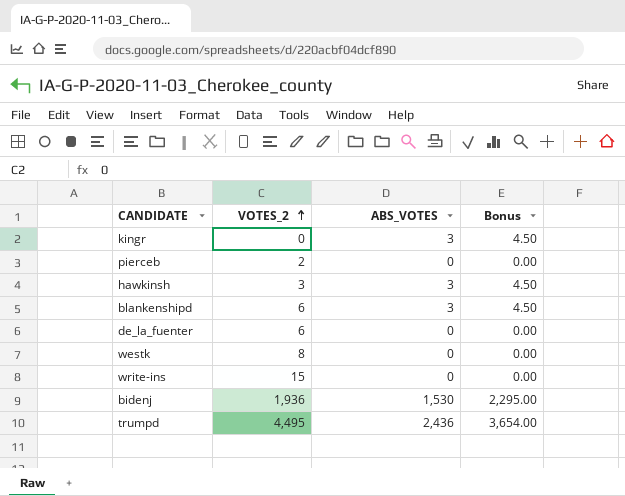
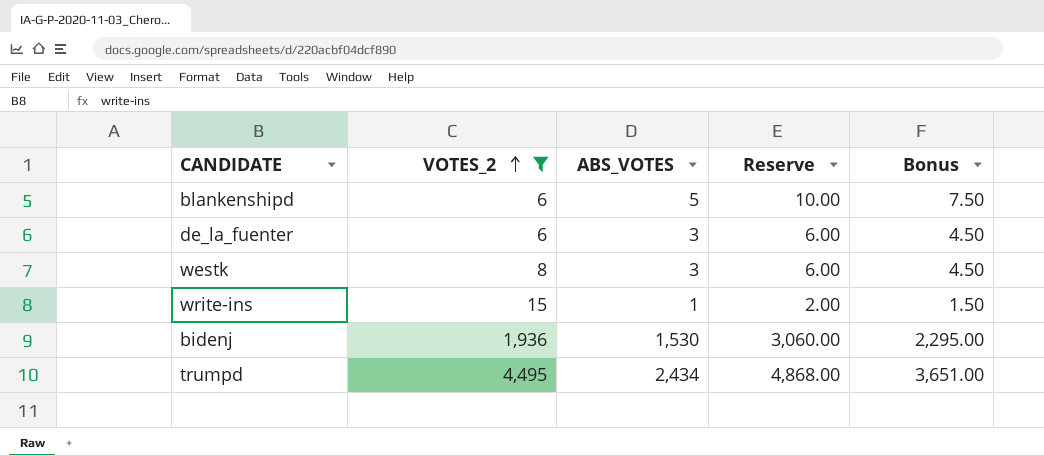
filter: none -> VOTES_2 >= 6
column Reserve | formula: none -> [ABS_VOTES] * 2
blankenshipd | ABS_VOTES: 3 -> 5
blankenshipd | Bonus: 4.50 -> 7.50
de_la_fuenter | ABS_VOTES: 0 -> 3
de_la_fuenter | Bonus: 0.00 -> 4.50
westk | ABS_VOTES: 0 -> 3
westk | Bonus: 0.00 -> 4.50
write-ins | ABS_VOTES: 0 -> 1
write-ins | Bonus: 0.00 -> 1.50
trumpd | ABS_VOTES: 2,436 -> 2,434
trumpd | Bonus: 3,654.00 -> 3,651.00

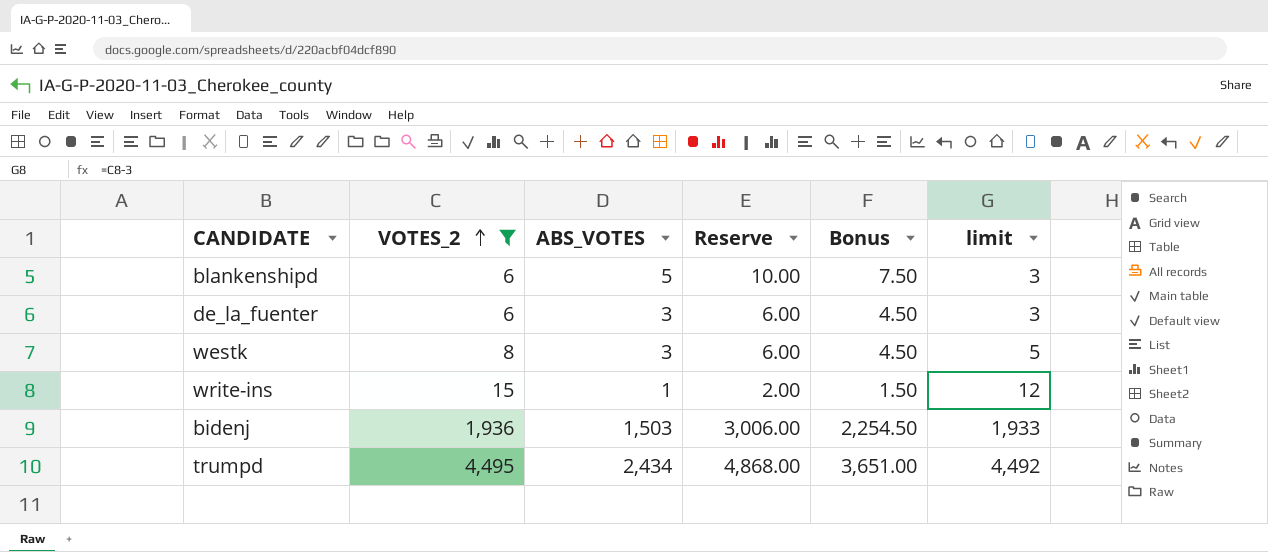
column limit | formula: none -> [VOTES_2] - 3
bidenj | ABS_VOTES: 1,530 -> 1,503
bidenj | Reserve: 3,060.00 -> 3,006.00
bidenj | Bonus: 2,295.00 -> 2,254.50

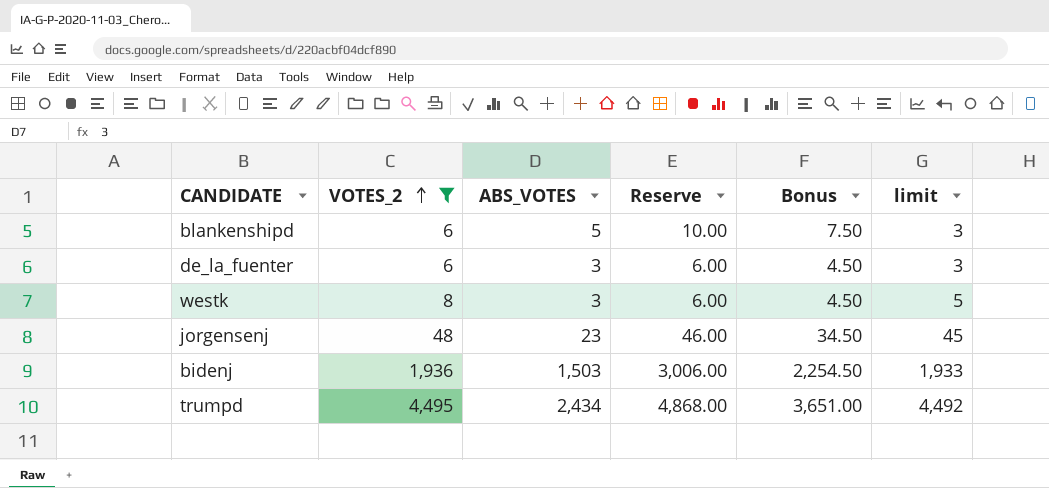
row write-ins: 15 | 1 | 2.00 | 1.50 | 12 -> none
row jorgensenj: none -> 48 | 23 | 46.00 | 34.50 | 45

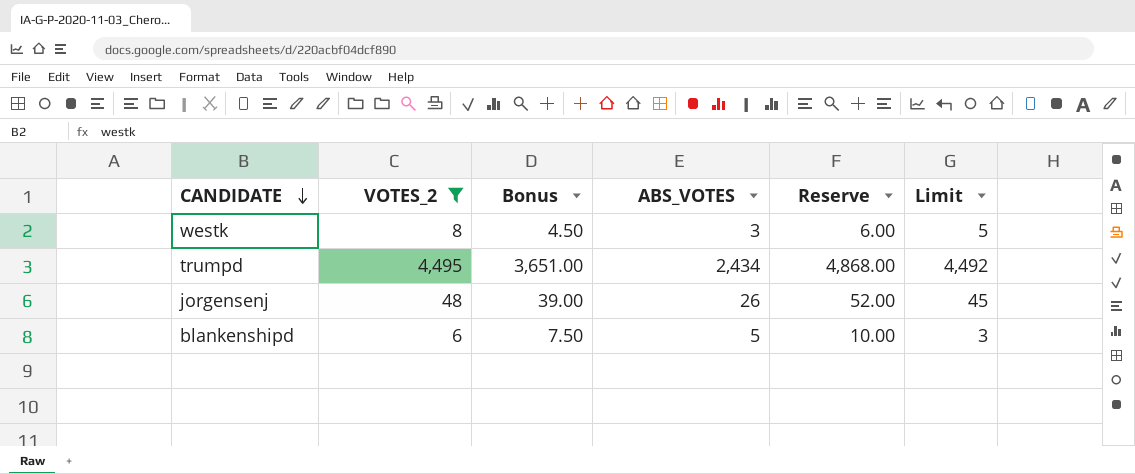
row order: VOTES_2 ascending -> CANDIDATE descending
column Bonus | position: 5 -> 3
column name: limit -> Limit
row de_la_fuenter: 6 | 3 | 6.00 | 4.50 | 3 -> none
row bidenj: 1,936 | 1,503 | 3,006.00 | 2,254.50 | 1,933 -> none
jorgensenj | Bonus: 34.50 -> 39.00
jorgensenj | ABS_VOTES: 23 -> 26
jorgensenj | Reserve: 46.00 -> 52.00

